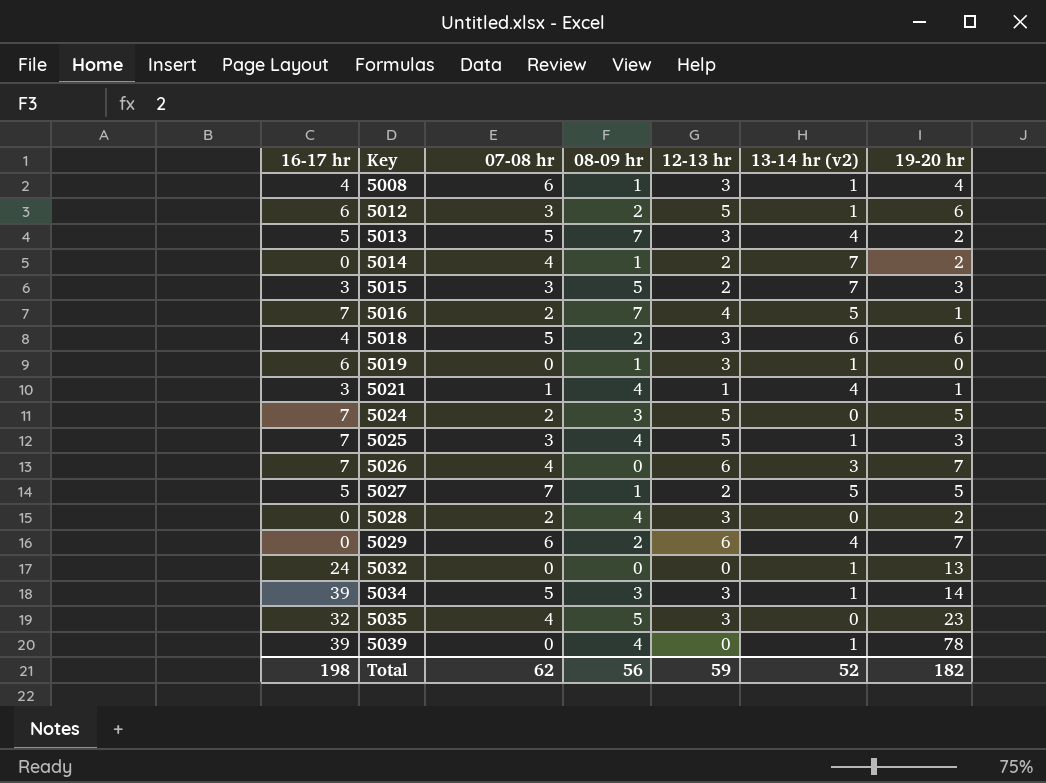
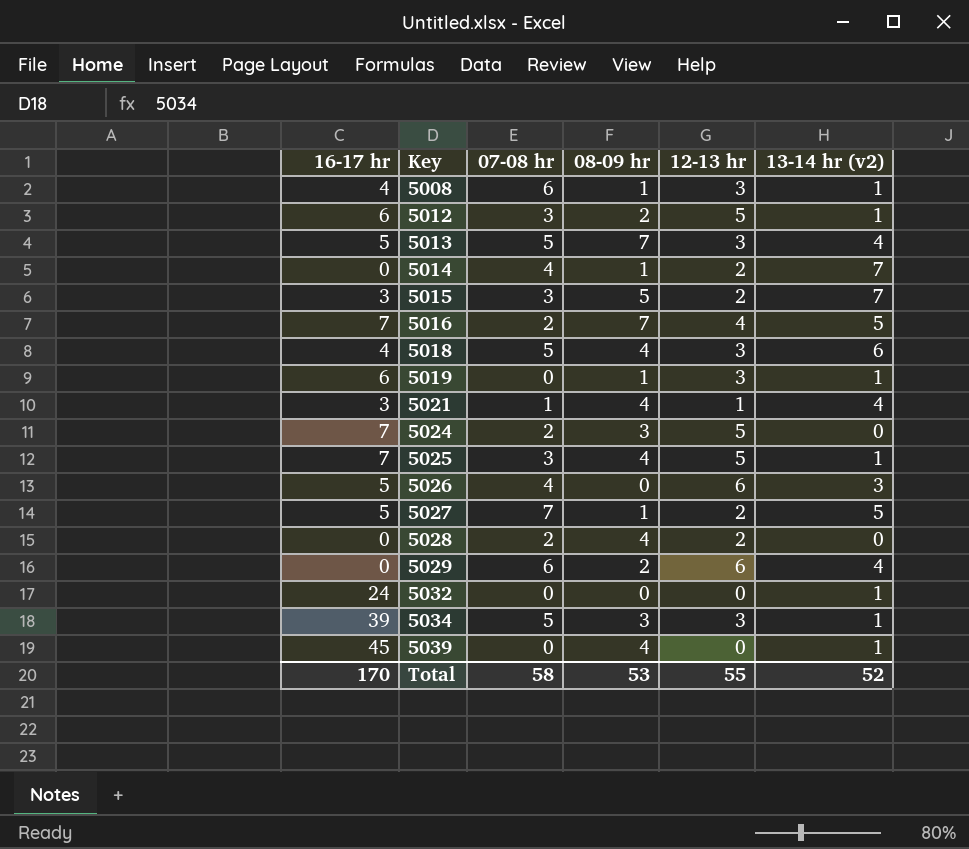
column 19-20 hr | position: 7 -> none
row 5035: 32 | 4 | 5 | 3 | 0 | 23 -> none
5018 | 08-09 hr: 2 -> 4
5026 | 16-17 hr: 7 -> 5
5028 | 12-13 hr: 3 -> 2
5039 | 16-17 hr: 39 -> 45
Total | 16-17 hr: 198 -> 170
Total | 07-08 hr: 62 -> 58
Total | 08-09 hr: 56 -> 53
Total | 12-13 hr: 59 -> 55

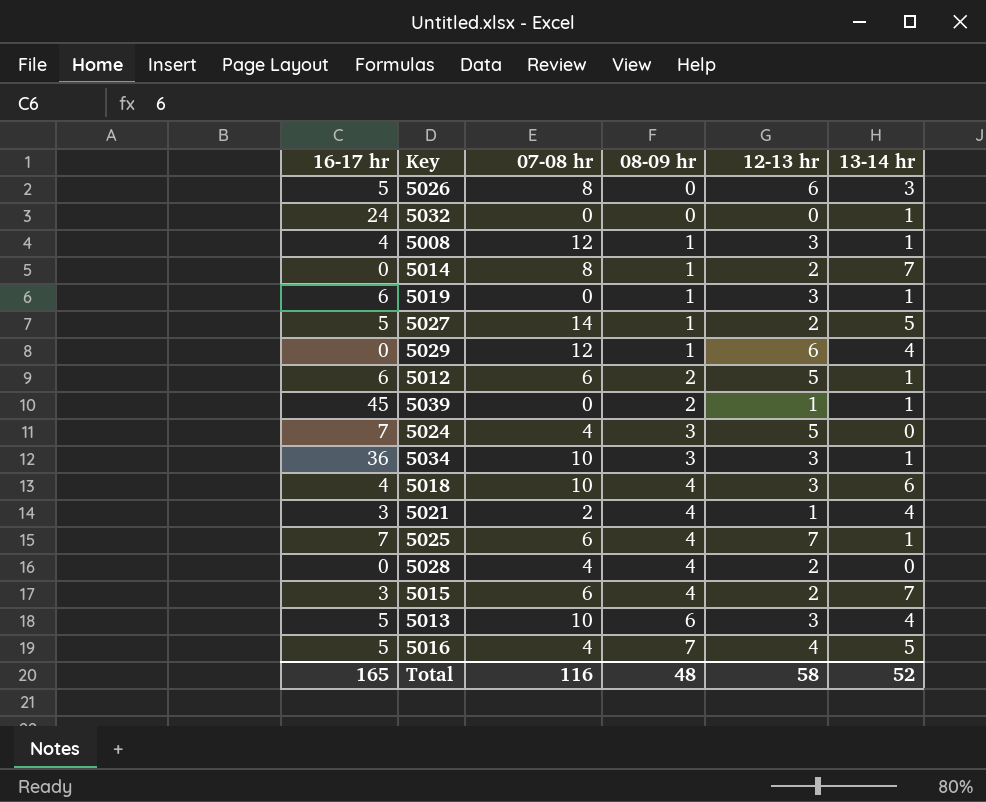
row order: Key ascending -> 08-09 hr ascending
column name: 13-14 hr (v2) -> 13-14 hr
5026 | 07-08 hr: 4 -> 8
5008 | 07-08 hr: 6 -> 12
5014 | 07-08 hr: 4 -> 8
5027 | 07-08 hr: 7 -> 14
5029 | 07-08 hr: 6 -> 12
5029 | 08-09 hr: 2 -> 1
5012 | 07-08 hr: 3 -> 6
5039 | 08-09 hr: 4 -> 2
5039 | 12-13 hr: 0 -> 1
5024 | 07-08 hr: 2 -> 4
5034 | 16-17 hr: 39 -> 36
5034 | 07-08 hr: 5 -> 10
5018 | 07-08 hr: 5 -> 10
5021 | 07-08 hr: 1 -> 2
5025 | 07-08 hr: 3 -> 6
5025 | 12-13 hr: 5 -> 7
5028 | 07-08 hr: 2 -> 4
5015 | 07-08 hr: 3 -> 6
5015 | 08-09 hr: 5 -> 4
5013 | 07-08 hr: 5 -> 10
5013 | 08-09 hr: 7 -> 6
5016 | 16-17 hr: 7 -> 5
5016 | 07-08 hr: 2 -> 4
Total | 16-17 hr: 170 -> 165
Total | 07-08 hr: 58 -> 116
Total | 08-09 hr: 53 -> 48
Total | 12-13 hr: 55 -> 58

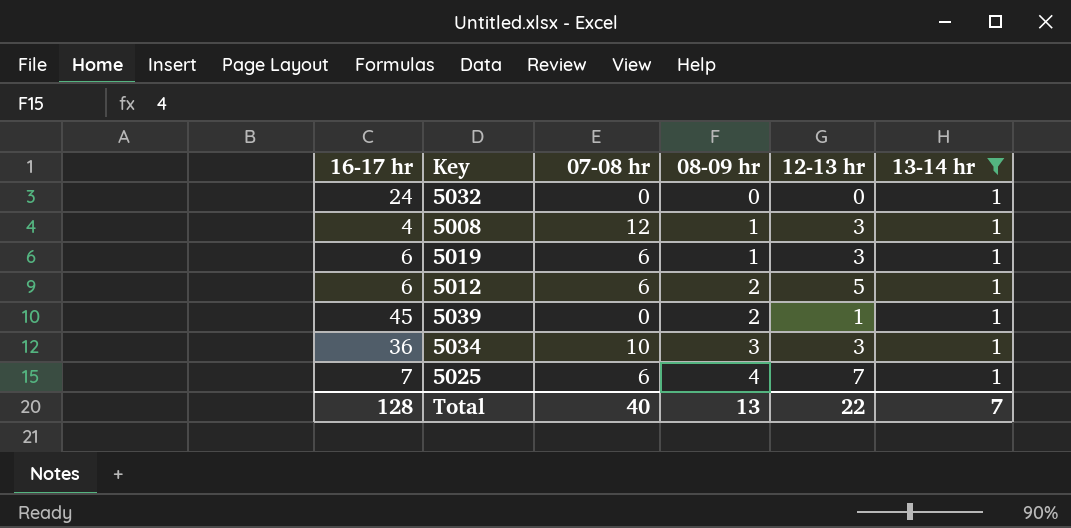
filter: none -> 13-14 hr = 1
5019 | 07-08 hr: 0 -> 6
Total | 16-17 hr: 165 -> 128
Total | 07-08 hr: 116 -> 40
Total | 08-09 hr: 48 -> 13
Total | 12-13 hr: 58 -> 22
Total | 13-14 hr: 52 -> 7

